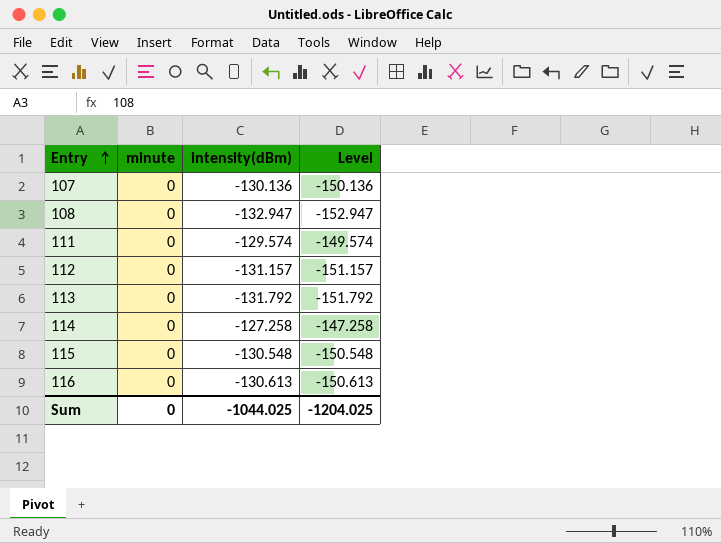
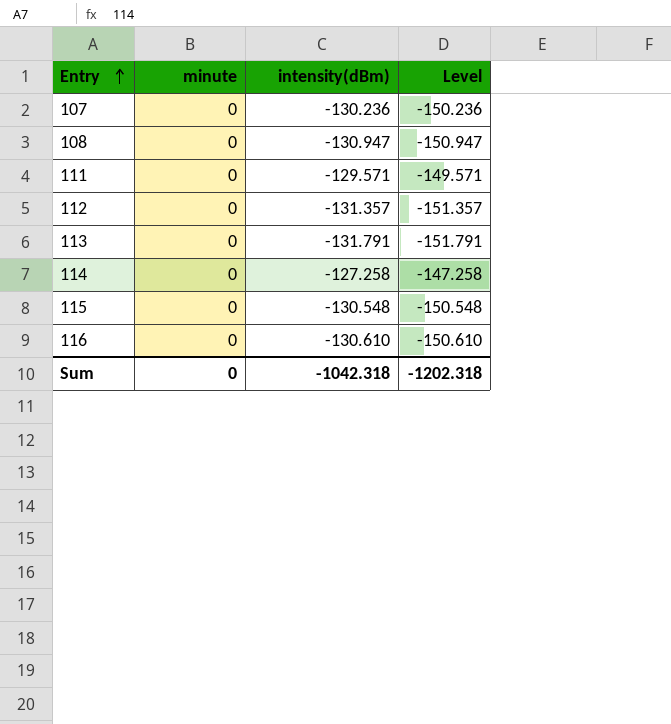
107 | intensity(dBm): -130.136 -> -130.236
107 | Level: -150.136 -> -150.236
108 | intensity(dBm): -132.947 -> -130.947
108 | Level: -152.947 -> -150.947
111 | intensity(dBm): -129.574 -> -129.571
111 | Level: -149.574 -> -149.571
112 | intensity(dBm): -131.157 -> -131.357
112 | Level: -151.157 -> -151.357
113 | intensity(dBm): -131.792 -> -131.791
113 | Level: -151.792 -> -151.791
116 | intensity(dBm): -130.613 -> -130.610
116 | Level: -150.613 -> -150.610
Sum | intensity(dBm): -1044.025 -> -1042.318
Sum | Level: -1204.025 -> -1202.318

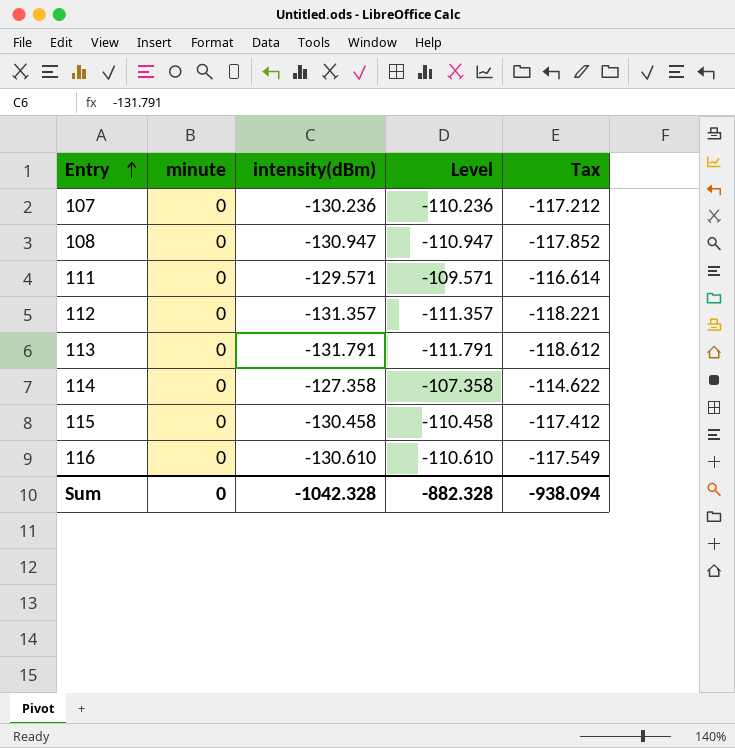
column Level | formula: [intensity(dBm)] - 20 -> [intensity(dBm)] + 20
column Tax | formula: none -> [intensity(dBm)] * 0.9
114 | intensity(dBm): -127.258 -> -127.358
115 | intensity(dBm): -130.548 -> -130.458
Sum | intensity(dBm): -1042.318 -> -1042.328
Sum | Level: -1202.318 -> -882.328

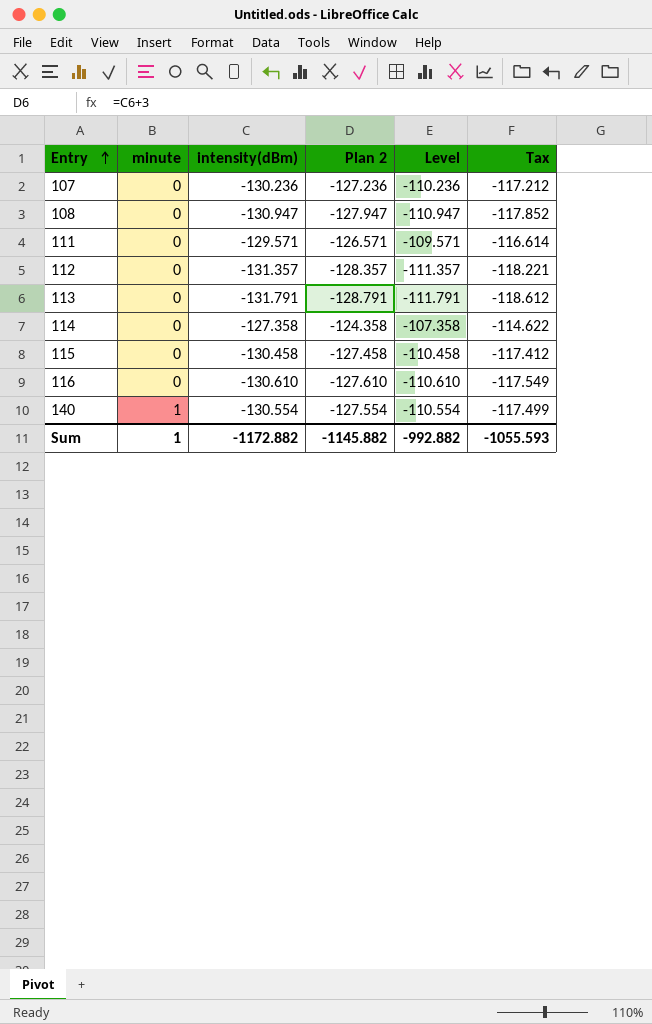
column Plan 2 | formula: none -> [intensity(dBm)] + 3
row 140: none -> 1 | -130.554 | -127.554 | -110.554 | -117.499
Sum | minute: 0 -> 1
Sum | intensity(dBm): -1042.328 -> -1172.882
Sum | Level: -882.328 -> -992.882
Sum | Tax: -938.094 -> -1055.593

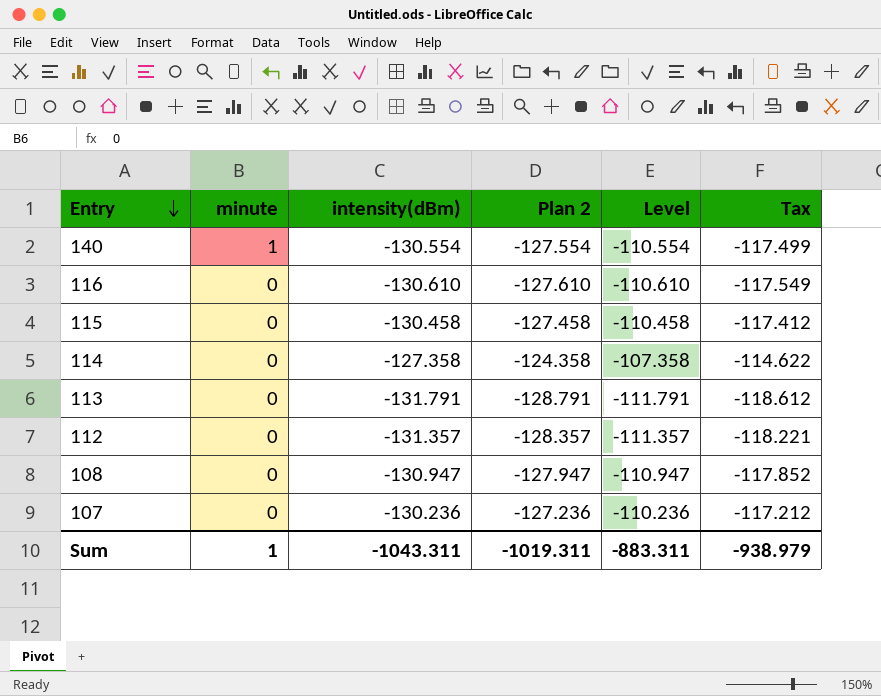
row order: Entry ascending -> Entry descending
row 111: 0 | -129.571 | -126.571 | -109.571 | -116.614 -> none
Sum | intensity(dBm): -1172.882 -> -1043.311
Sum | Plan 2: -1145.882 -> -1019.311
Sum | Level: -992.882 -> -883.311
Sum | Tax: -1055.593 -> -938.979

